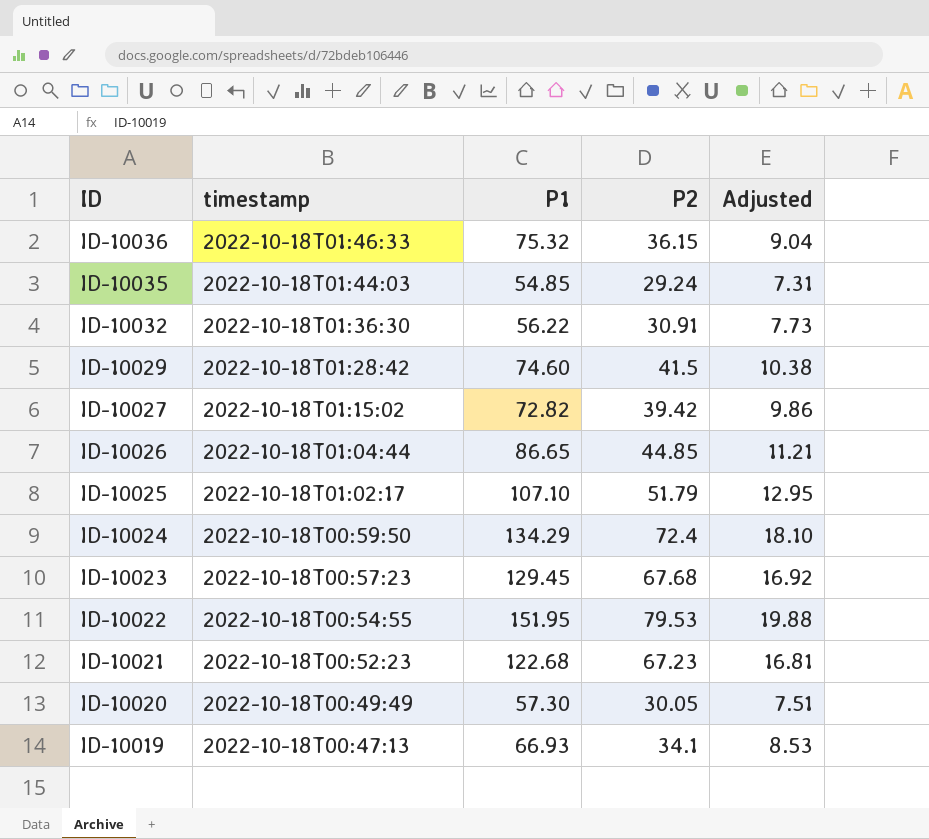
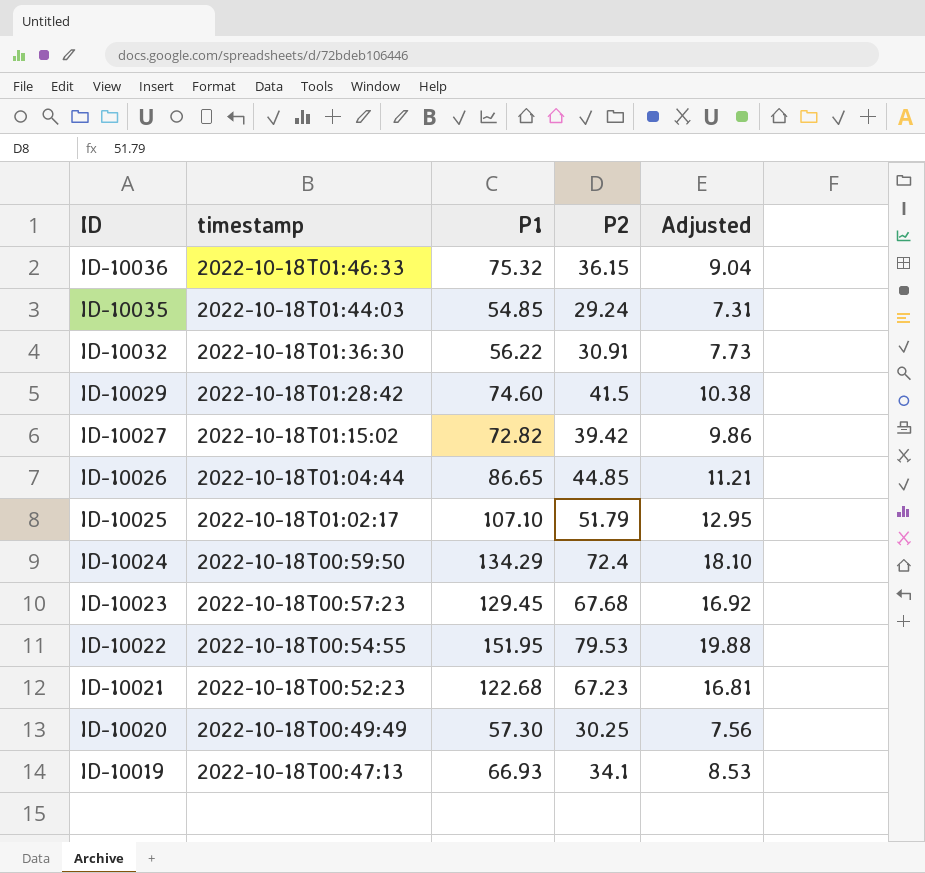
ID-10020 | P2: 30.05 -> 30.25
ID-10020 | Adjusted: 7.51 -> 7.56

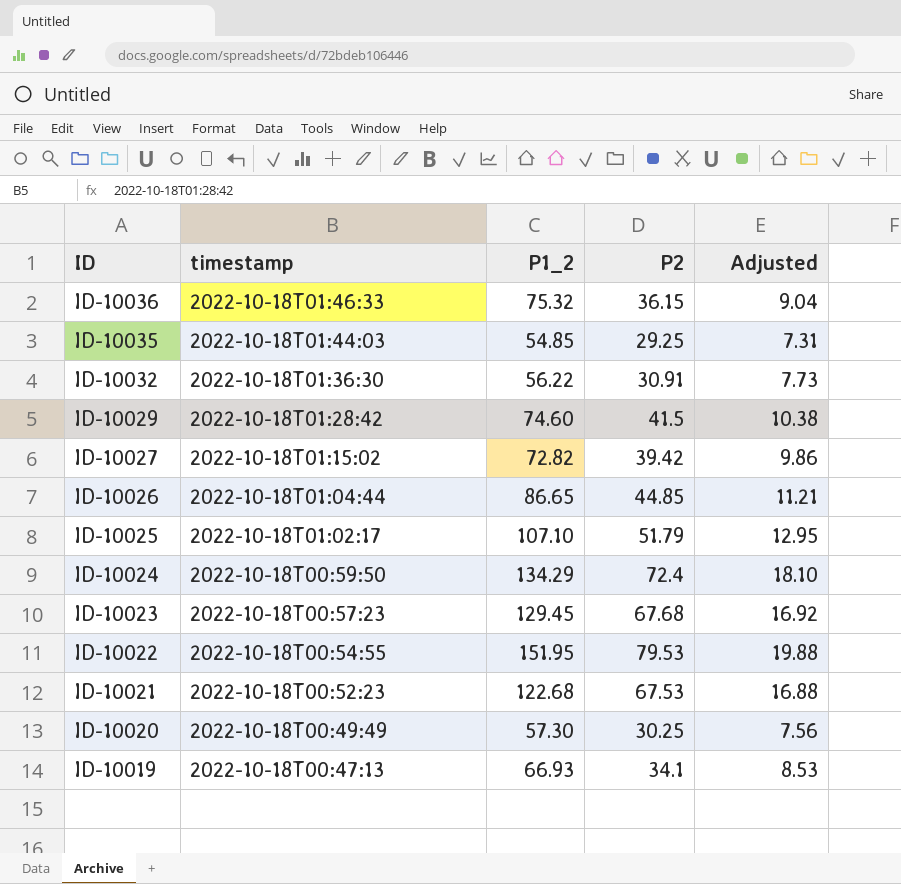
column name: P1 -> P1_2
ID-10035 | P2: 29.24 -> 29.25
ID-10021 | P2: 67.23 -> 67.53
ID-10021 | Adjusted: 16.81 -> 16.88

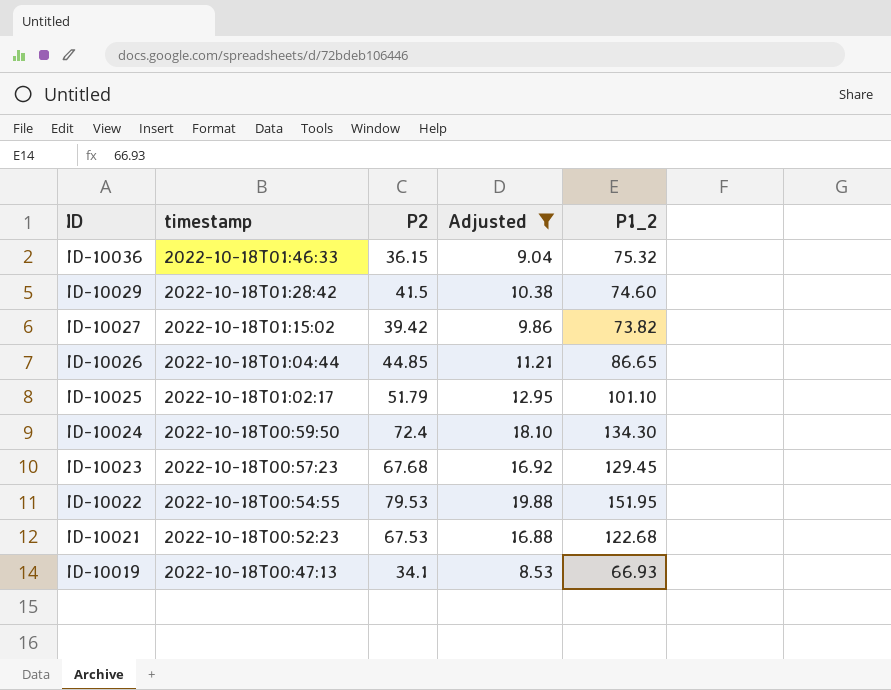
filter: none -> Adjusted >= 8.53
column P1_2 | position: 3 -> 5
ID-10027 | P1_2: 72.82 -> 73.82
ID-10025 | P1_2: 107.10 -> 101.10
ID-10024 | P1_2: 134.29 -> 134.30

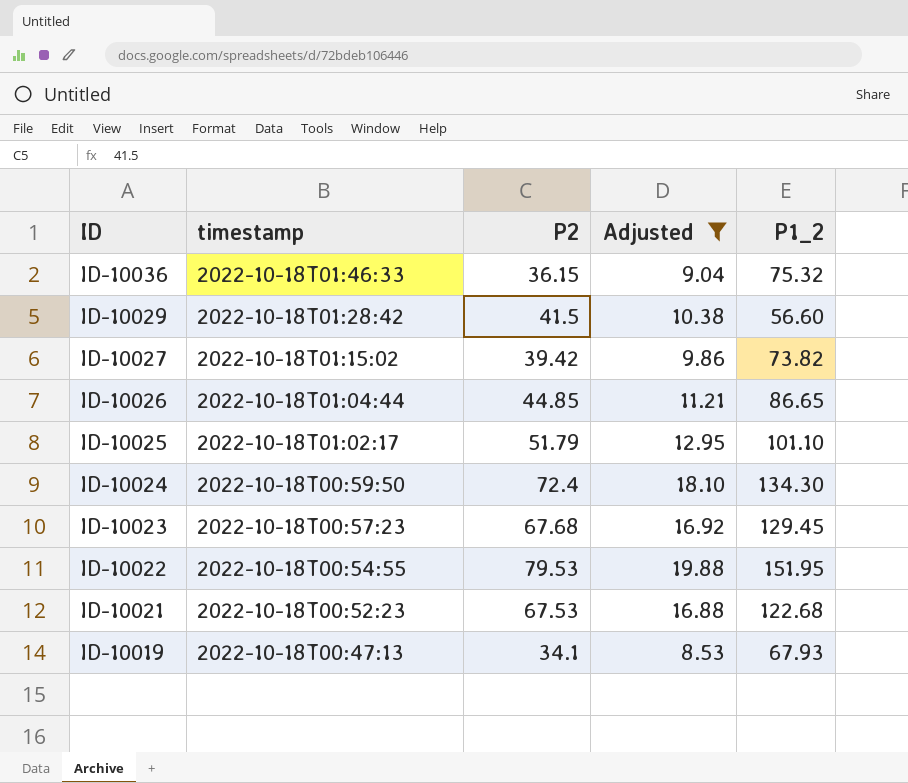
ID-10029 | P1_2: 74.60 -> 56.60
ID-10019 | P1_2: 66.93 -> 67.93

